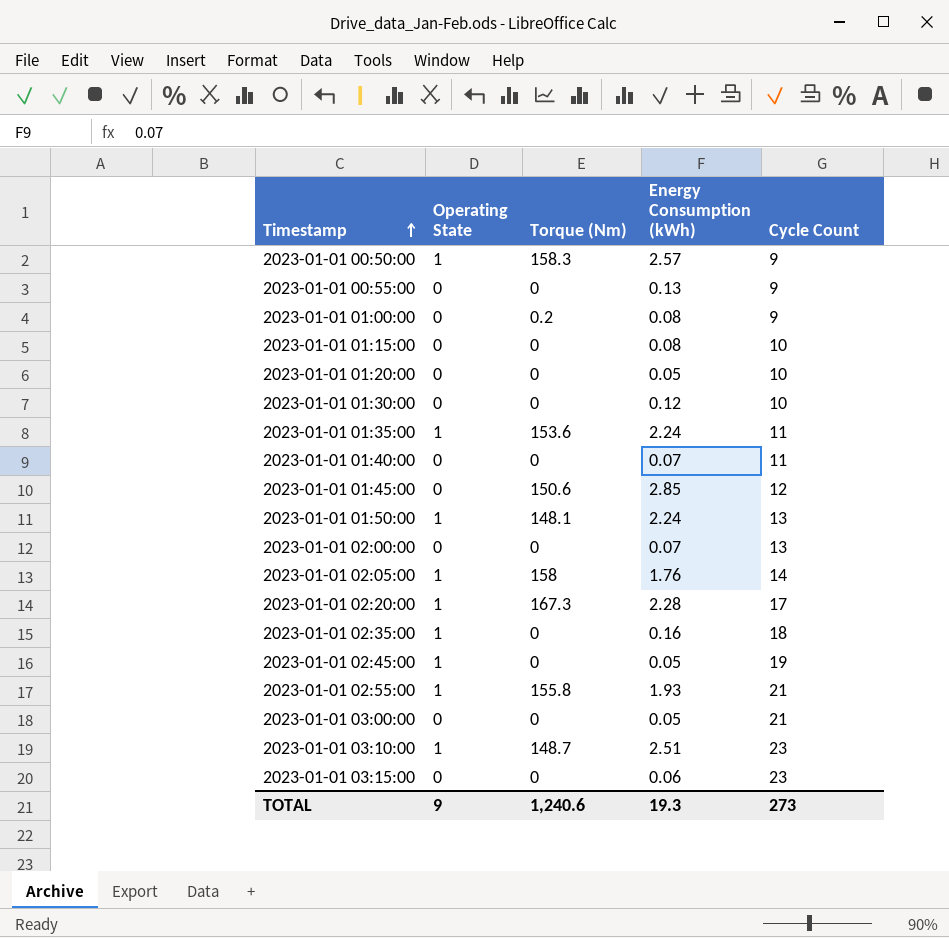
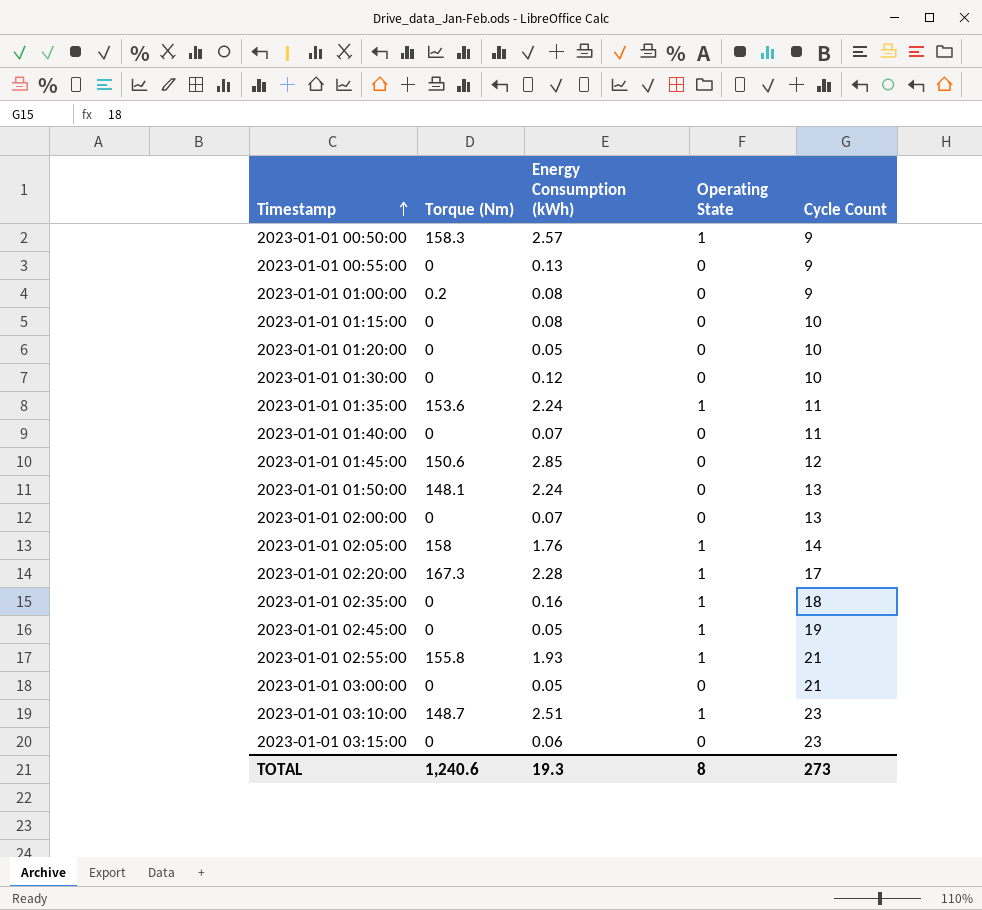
column Operating State | position: 2 -> 4
2023-01-01 01:50:00 | Operating State: 1 -> 0
TOTAL | Operating State: 9 -> 8

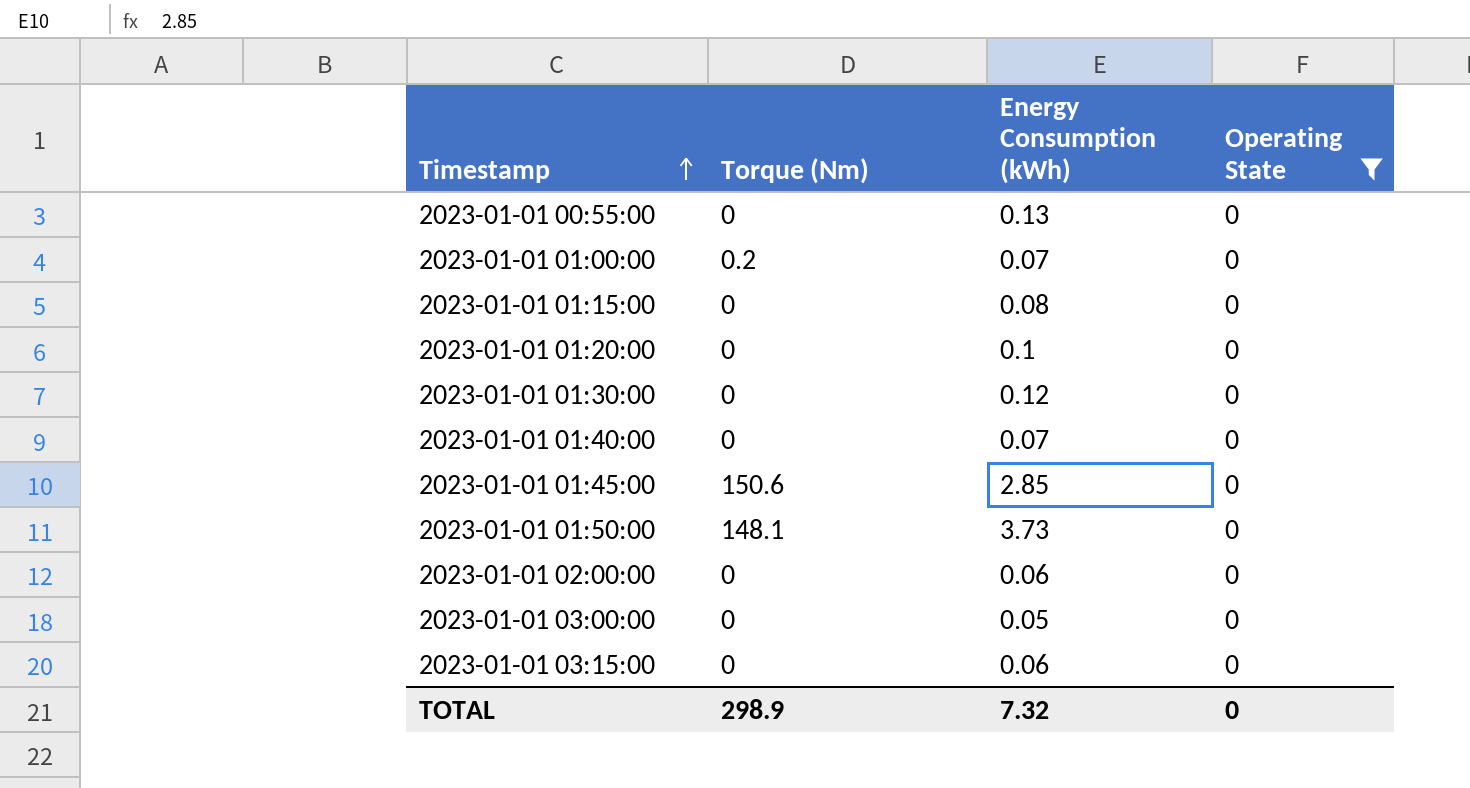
filter: none -> Operating State = 0
column Cycle Count | position: 5 -> none
2023-01-01 01:00:00 | Energy Consumption (kWh): 0.08 -> 0.07
2023-01-01 01:20:00 | Energy Consumption (kWh): 0.05 -> 0.1
2023-01-01 01:50:00 | Energy Consumption (kWh): 2.24 -> 3.73
2023-01-01 02:00:00 | Energy Consumption (kWh): 0.07 -> 0.06
TOTAL | Torque (Nm): 1,240.6 -> 298.9
TOTAL | Energy Consumption (kWh): 19.3 -> 7.32
TOTAL | Operating State: 8 -> 0

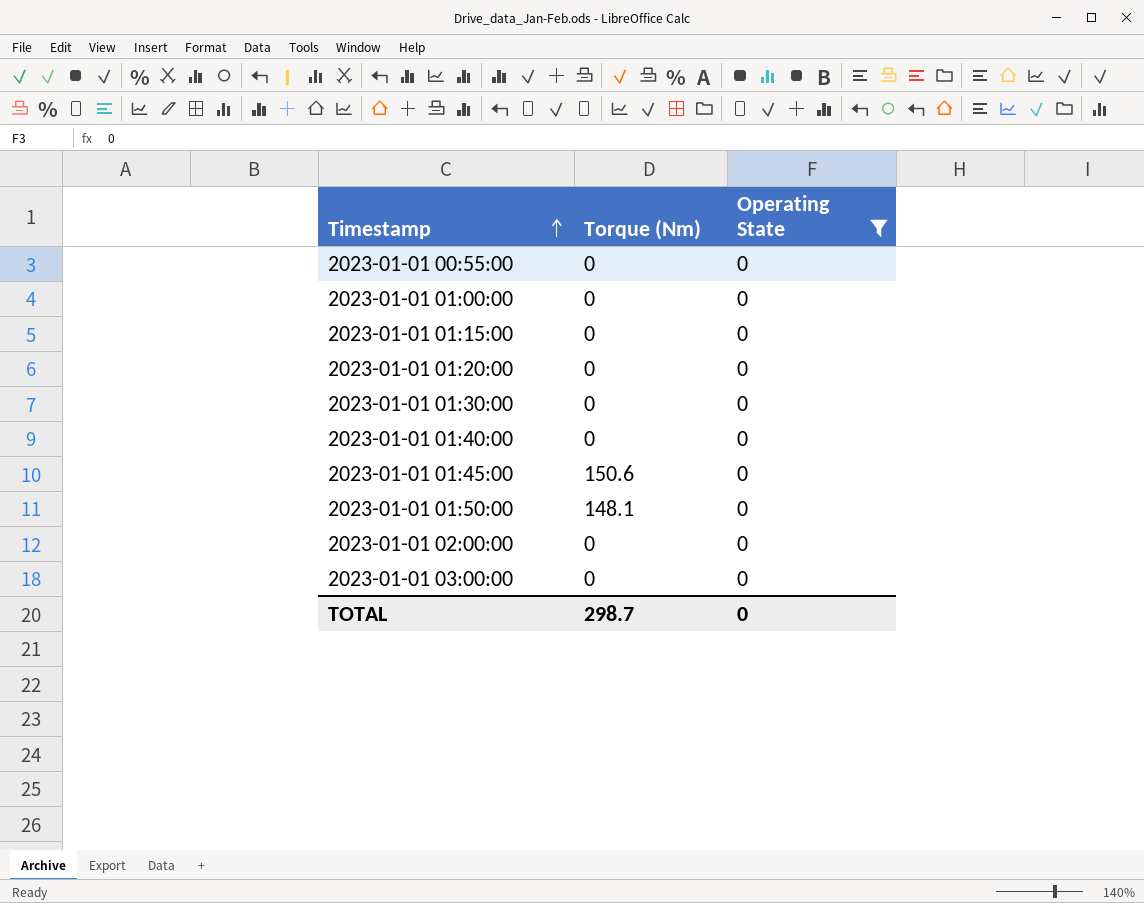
column Energy Consumption (kWh) | position: 3 -> none
row 2023-01-01 03:15:00: 0 | 0.06 | 0 -> none
2023-01-01 01:00:00 | Torque (Nm): 0.2 -> 0
TOTAL | Torque (Nm): 298.9 -> 298.7

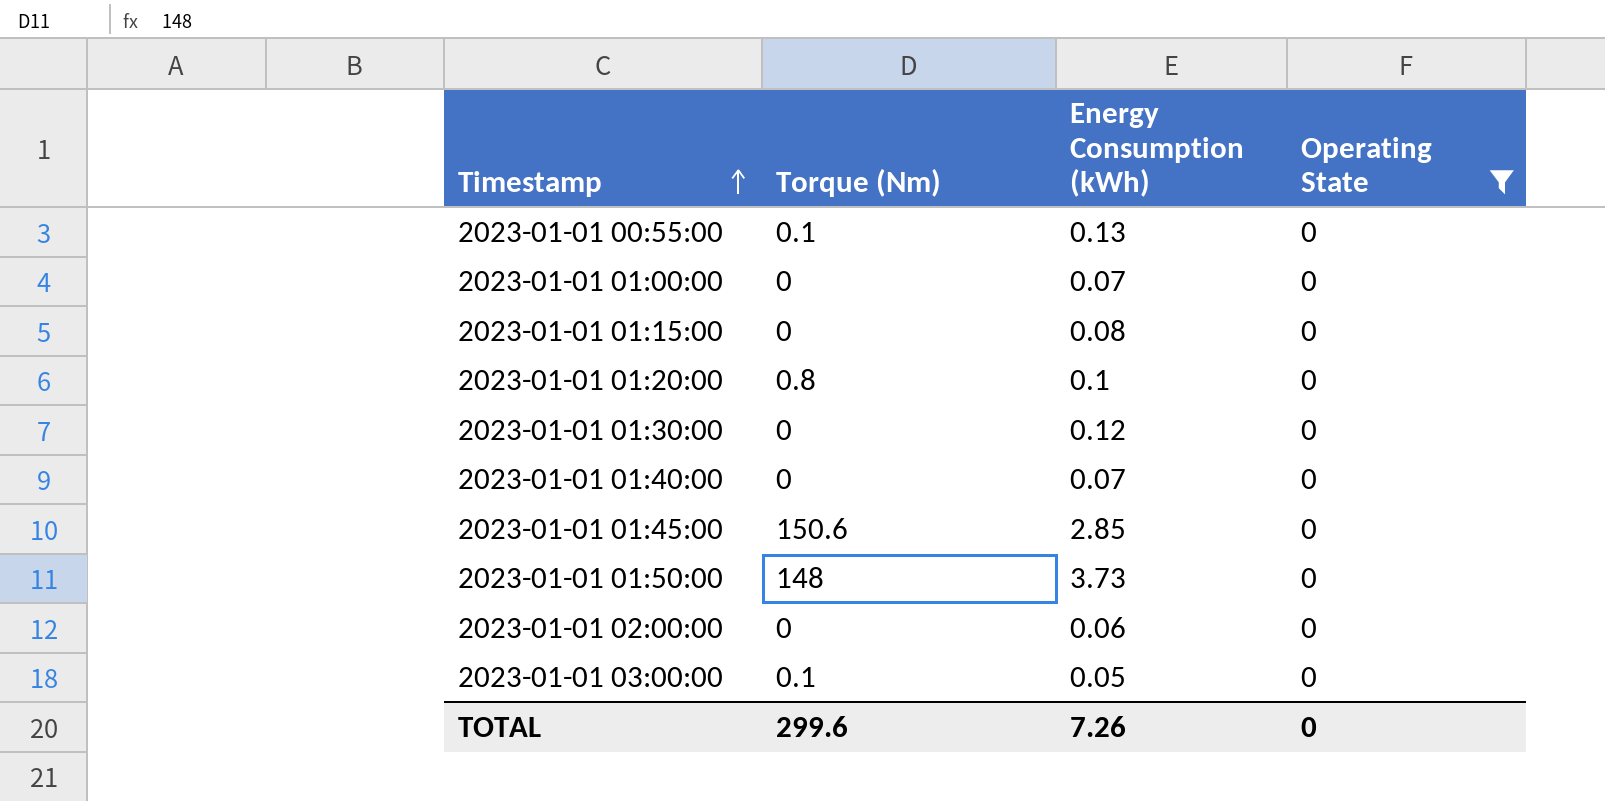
column Energy Consumption (kWh) | position: none -> 3
2023-01-01 00:55:00 | Torque (Nm): 0 -> 0.1
2023-01-01 01:20:00 | Torque (Nm): 0 -> 0.8
2023-01-01 01:50:00 | Torque (Nm): 148.1 -> 148
2023-01-01 03:00:00 | Torque (Nm): 0 -> 0.1
TOTAL | Torque (Nm): 298.7 -> 299.6

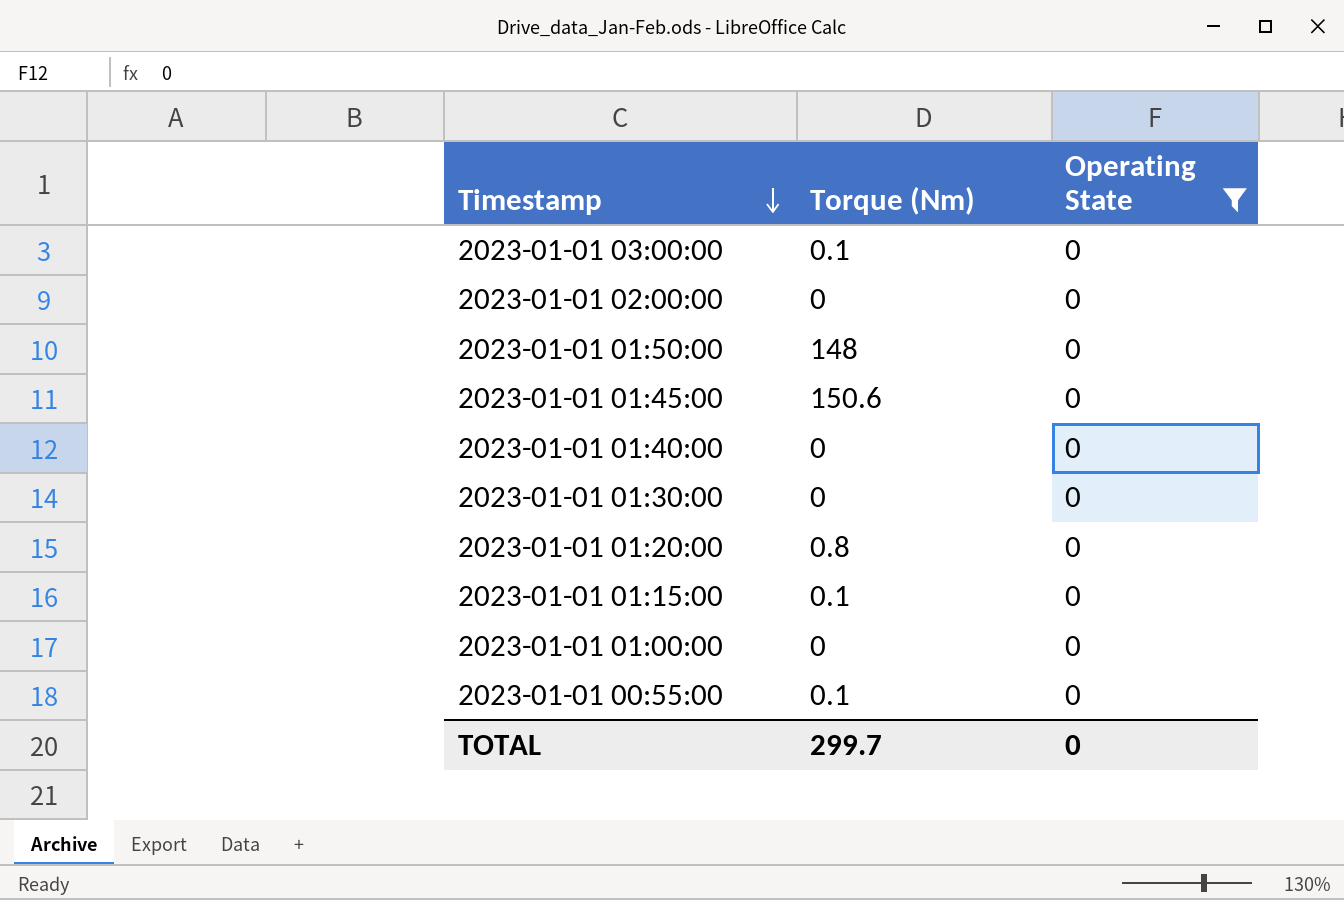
row order: Timestamp ascending -> Timestamp descending
column Energy Consumption (kWh) | position: 3 -> none
2023-01-01 01:15:00 | Torque (Nm): 0 -> 0.1
TOTAL | Torque (Nm): 299.6 -> 299.7

